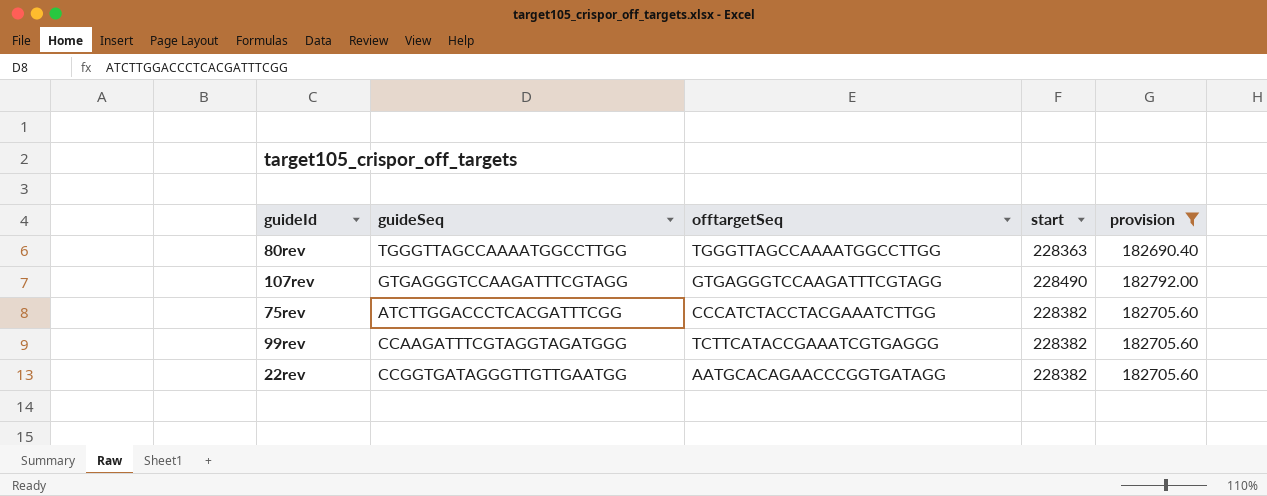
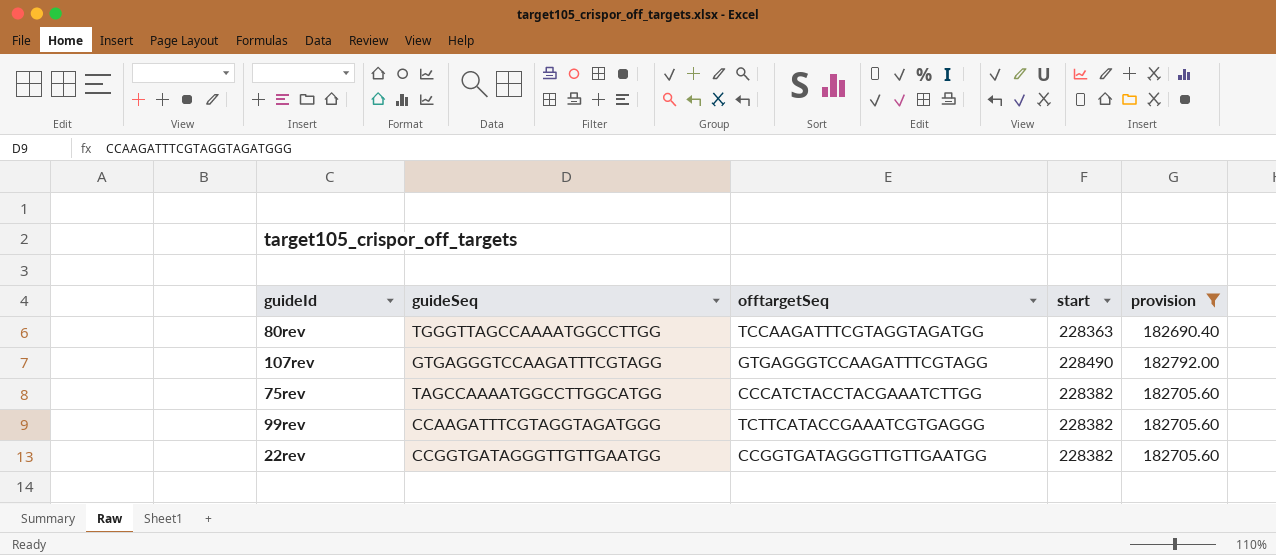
80rev | offtargetSeq: TGGGTTAGCCAAAATGGCCTTGG -> TCCAAGATTTCGTAGGTAGATGG
75rev | guideSeq: ATCTTGGACCCTCACGATTTCGG -> TAGCCAAAATGGCCTTGGCATGG
22rev | offtargetSeq: AATGCACAGAACCCGGTGATAGG -> CCGGTGATAGGGTTGTTGAATGG

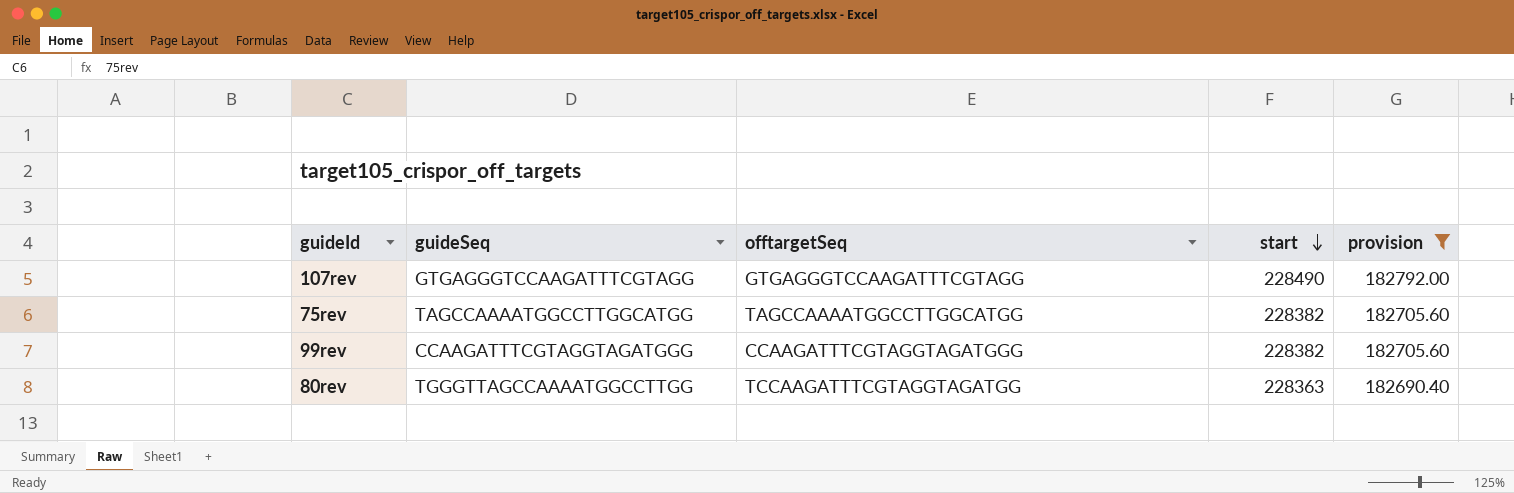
row order: none -> start descending
row 22rev: CCGGTGATAGGGTTGTTGAATGG | CCGGTGATAGGGTTGTTGAATGG | 228382 | 182705.60 -> none
75rev | offtargetSeq: CCCATCTACCTACGAAATCTTGG -> TAGCCAAAATGGCCTTGGCATGG
99rev | offtargetSeq: TCTTCATACCGAAATCGTGAGGG -> CCAAGATTTCGTAGGTAGATGGG

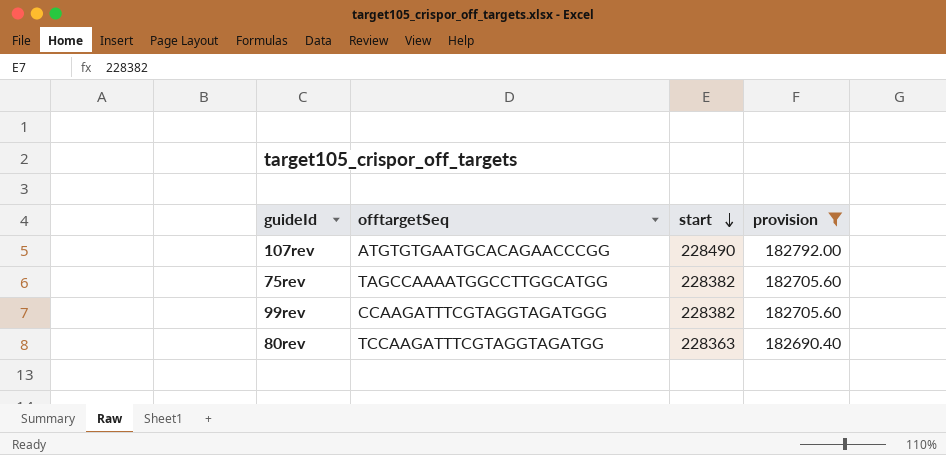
column guideSeq | position: 2 -> none
107rev | offtargetSeq: GTGAGGGTCCAAGATTTCGTAGG -> ATGTGTGAATGCACAGAACCCGG

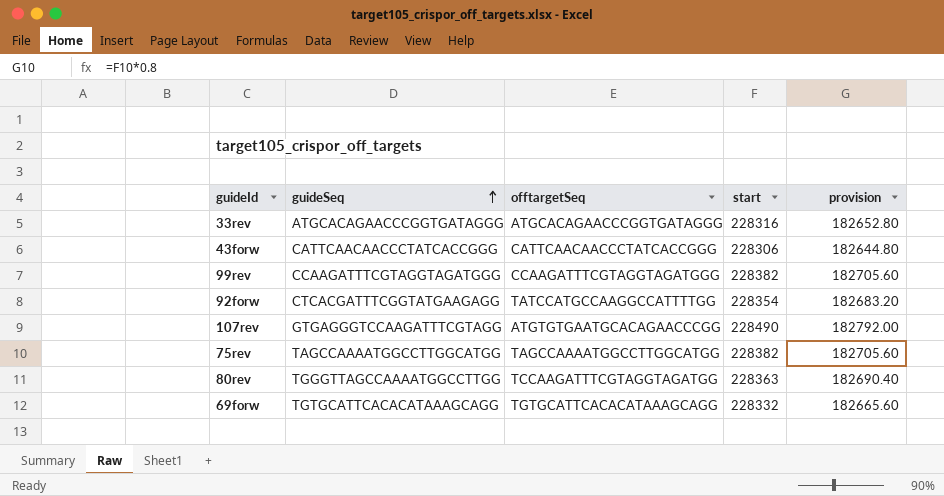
filter: provision >= 182690.40 -> none
row order: start descending -> guideSeq ascending
column guideSeq | position: none -> 2

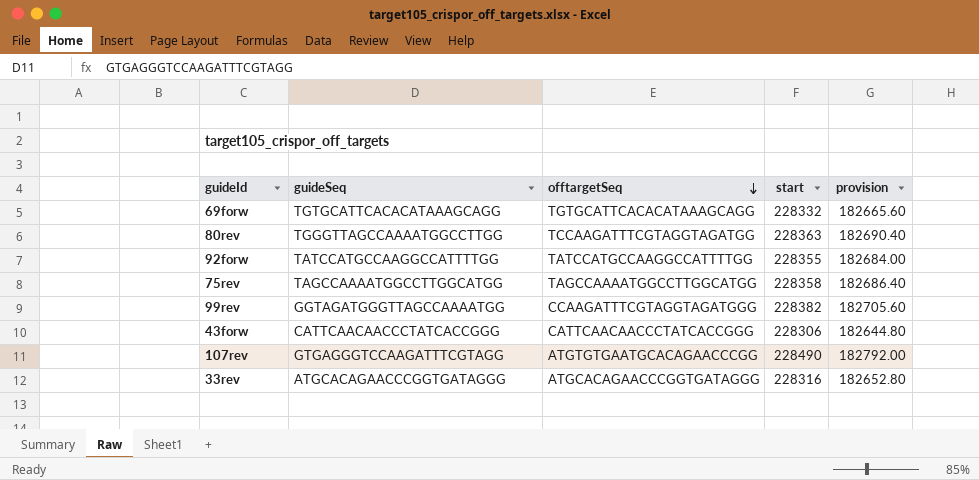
row order: guideSeq ascending -> offtargetSeq descending
92forw | guideSeq: CTCACGATTTCGGTATGAAGAGG -> TATCCATGCCAAGGCCATTTTGG
92forw | start: 228354 -> 228355
92forw | provision: 182683.20 -> 182684.00
75rev | start: 228382 -> 228358
75rev | provision: 182705.60 -> 182686.40
99rev | guideSeq: CCAAGATTTCGTAGGTAGATGGG -> GGTAGATGGGTTAGCCAAAATGG

